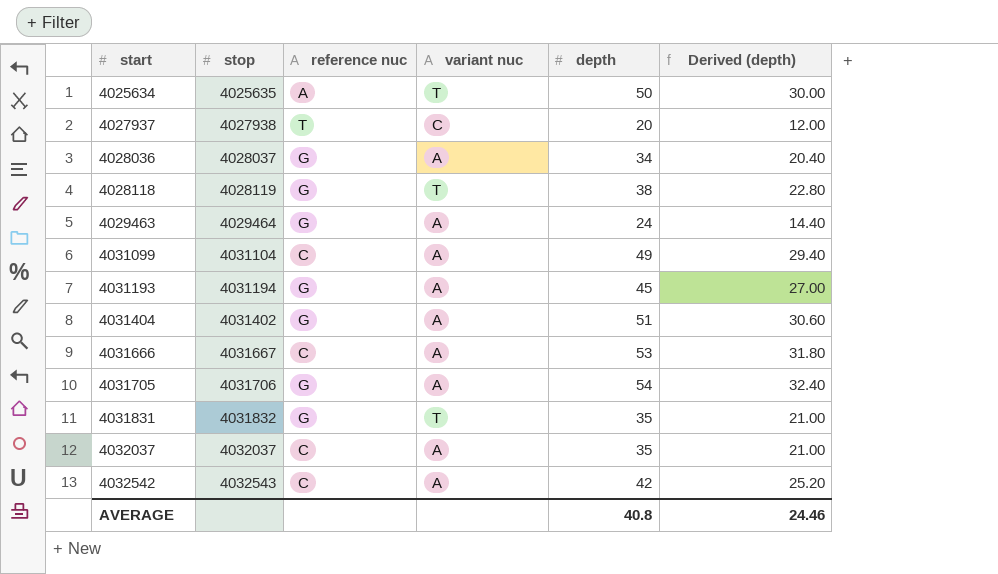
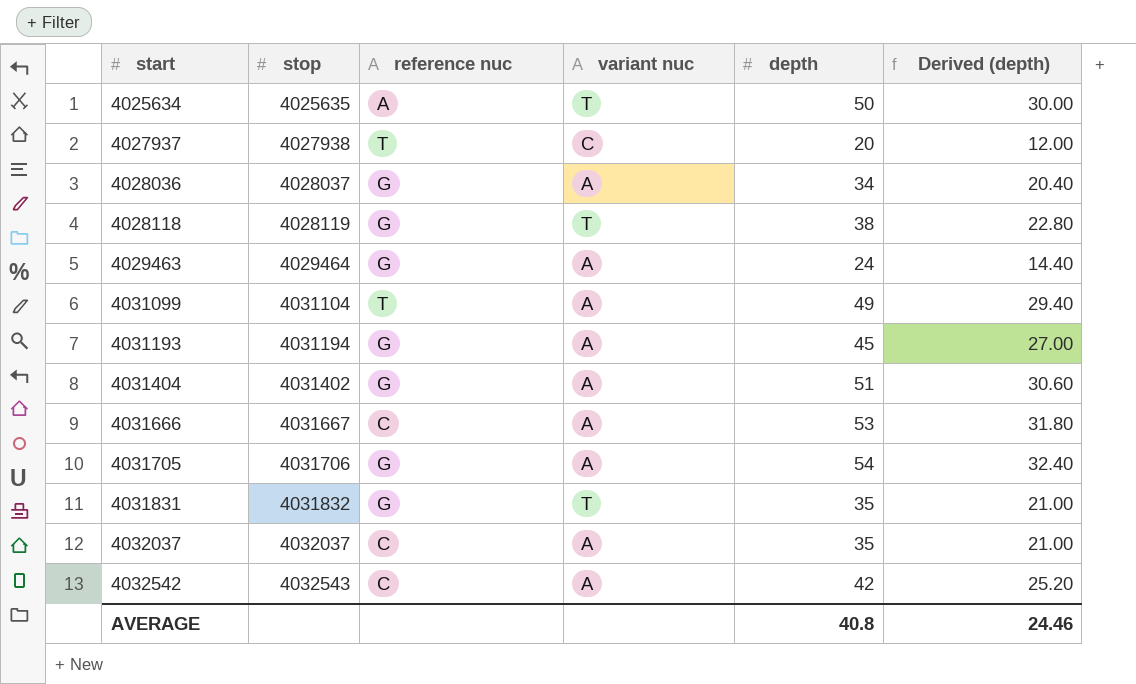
4031099 | reference nuc: C -> T

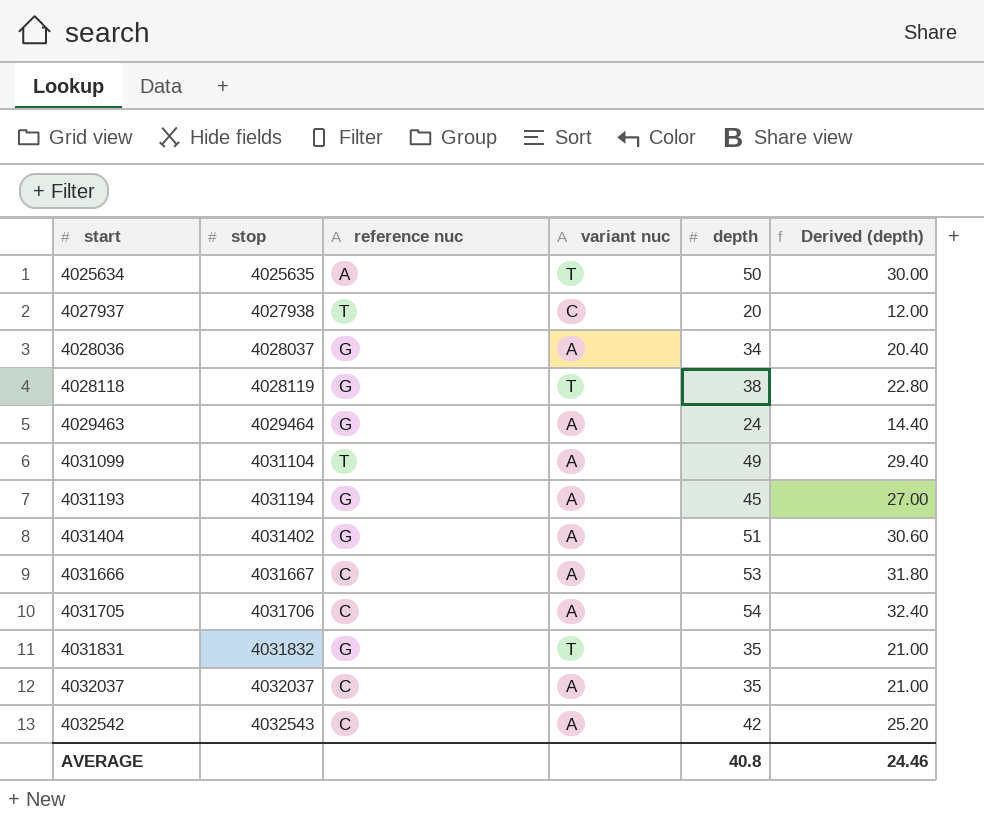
4031705 | reference nuc: G -> C

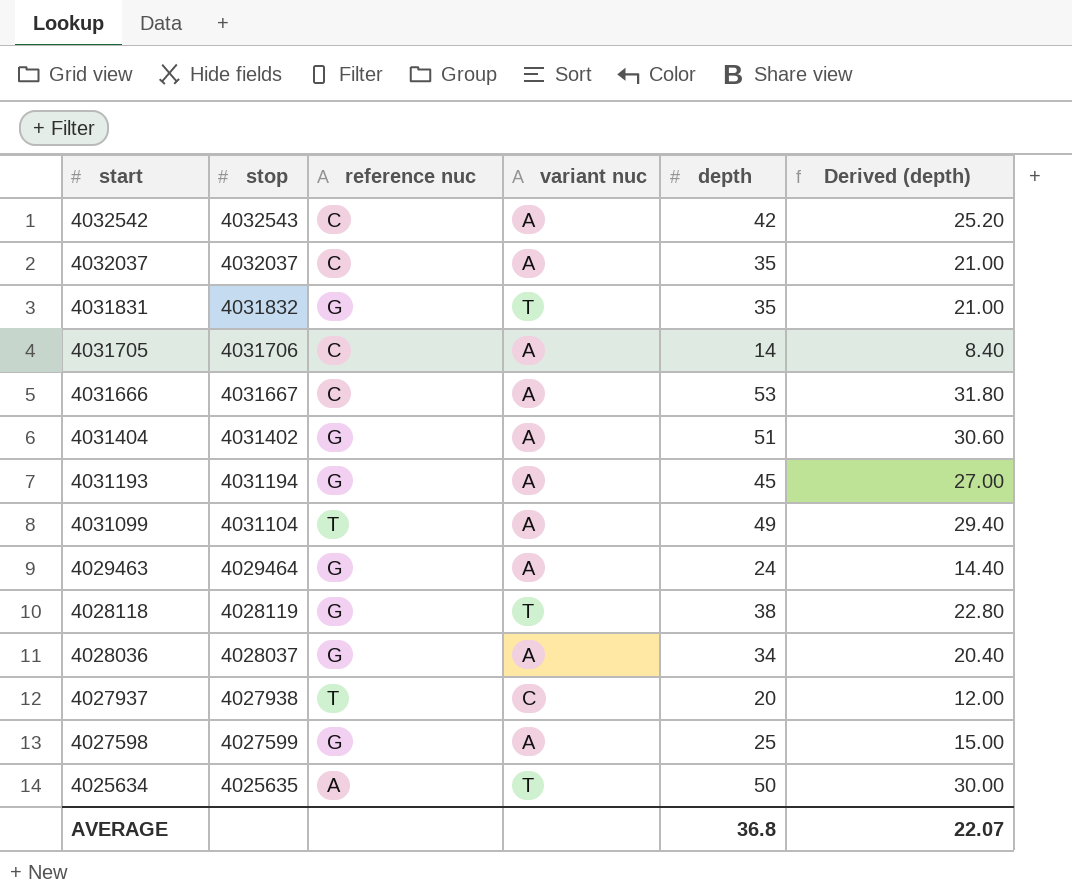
row order: start ascending -> start descending
4031705 | depth: 54 -> 14
4031705 | Derived (depth): 32.40 -> 8.40
row 4027598: none -> 4027599 | G | A | 25 | 15.00
AVERAGE | depth: 40.8 -> 36.8
AVERAGE | Derived (depth): 24.46 -> 22.07

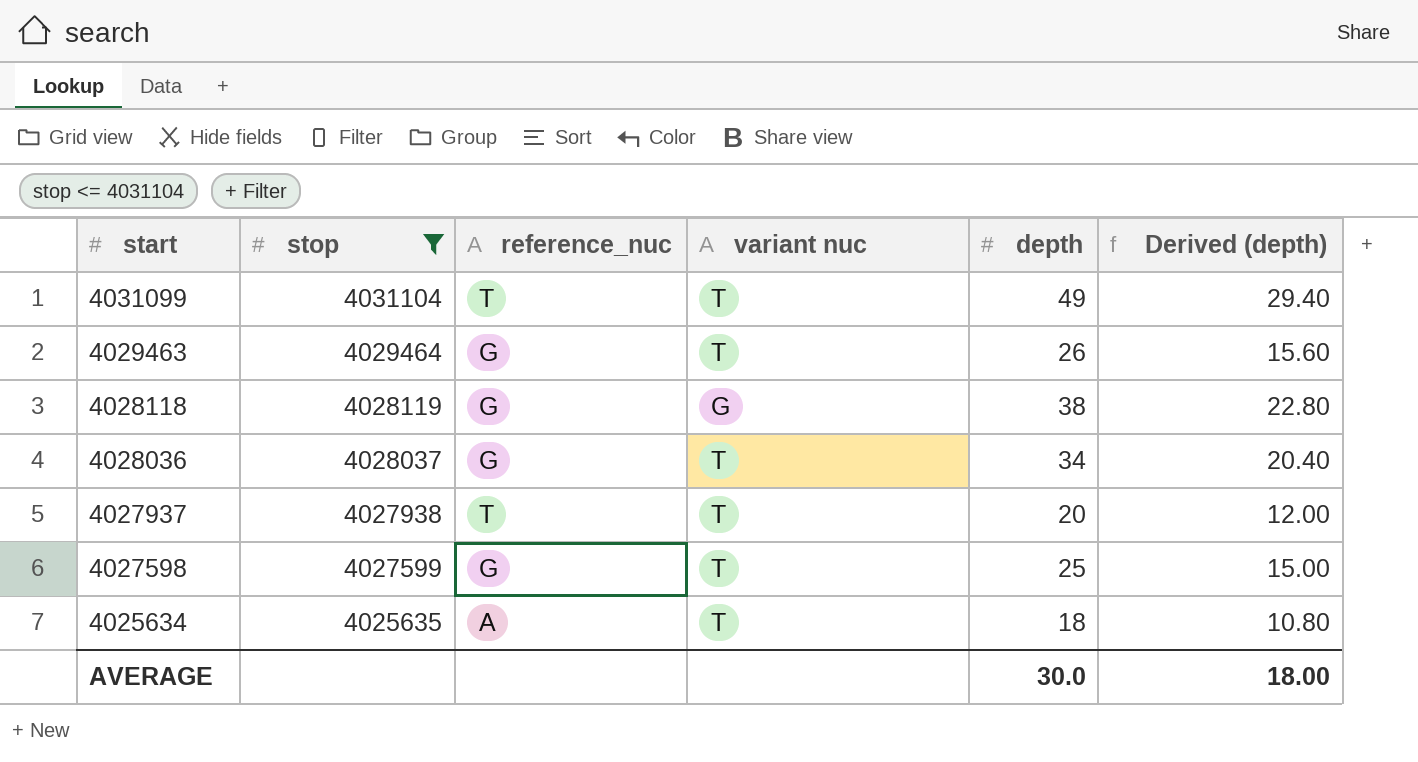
filter: none -> stop <= 4031104
column name: reference nuc -> reference_nuc
4031099 | variant nuc: A -> T
4029463 | variant nuc: A -> T
4029463 | depth: 24 -> 26
4029463 | Derived (depth): 14.40 -> 15.60
4028118 | variant nuc: T -> G
4028036 | variant nuc: A -> T
4027937 | variant nuc: C -> T
4027598 | variant nuc: A -> T
4025634 | depth: 50 -> 18
4025634 | Derived (depth): 30.00 -> 10.80
AVERAGE | depth: 36.8 -> 30.0
AVERAGE | Derived (depth): 22.07 -> 18.00

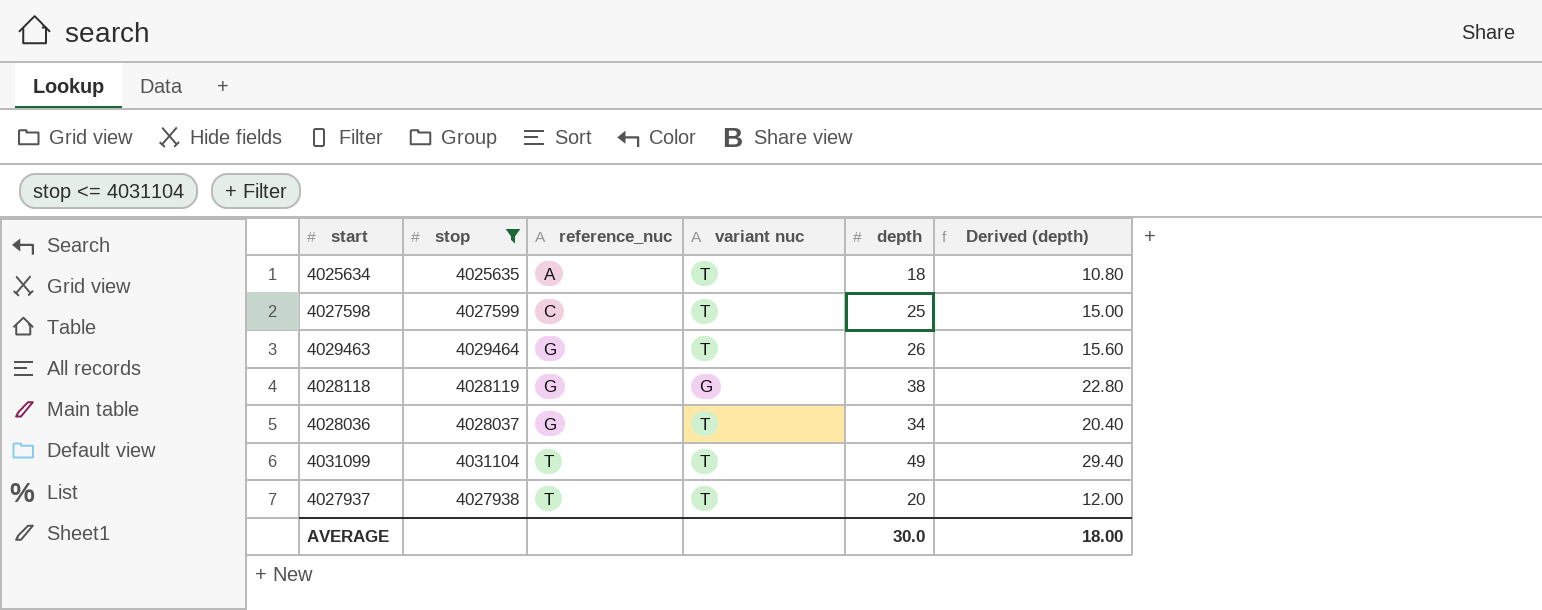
row order: start descending -> reference_nuc ascending
4027598 | reference_nuc: G -> C

